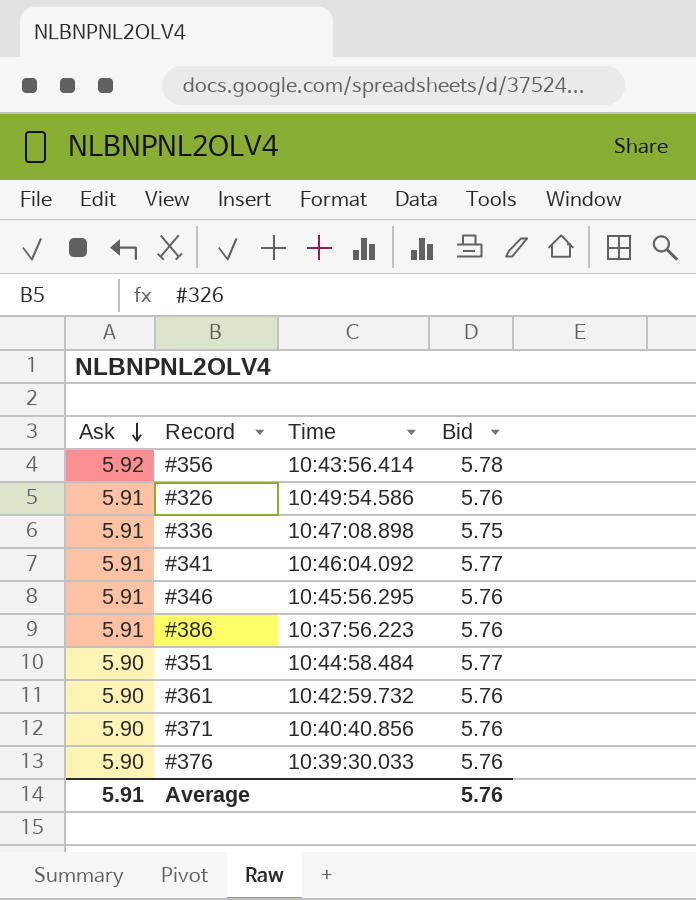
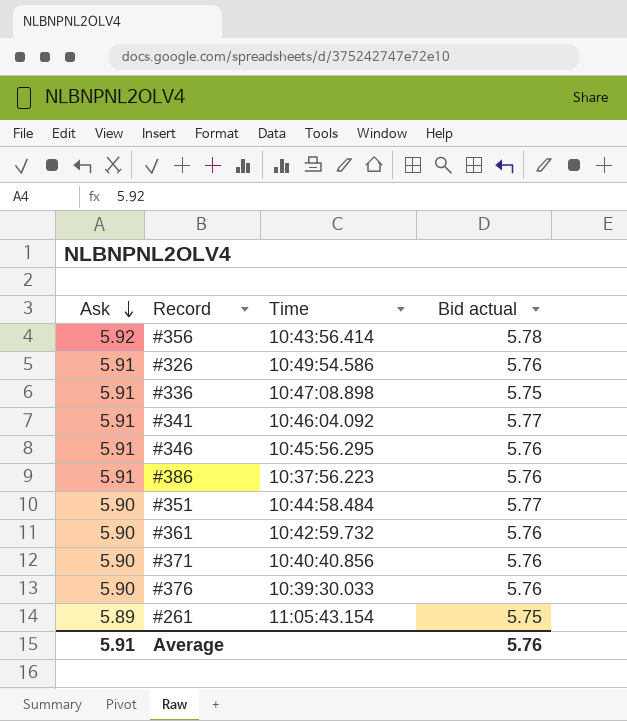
column name: Bid -> Bid actual
row #261: none -> 5.89 | 11:05:43.154 | 5.75

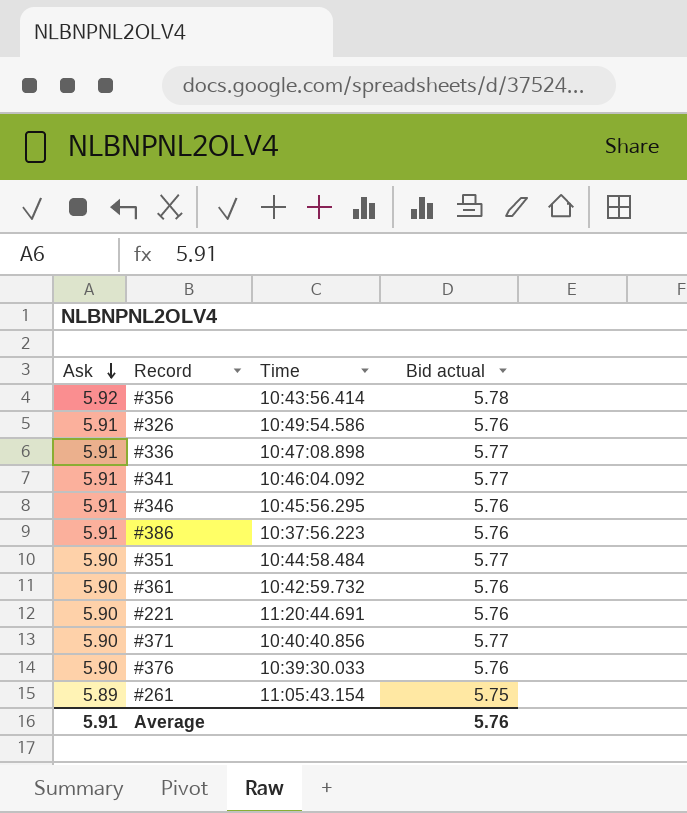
#336 | Bid actual: 5.75 -> 5.77
row #221: none -> 5.90 | 11:20:44.691 | 5.76
#371 | Bid actual: 5.76 -> 5.77

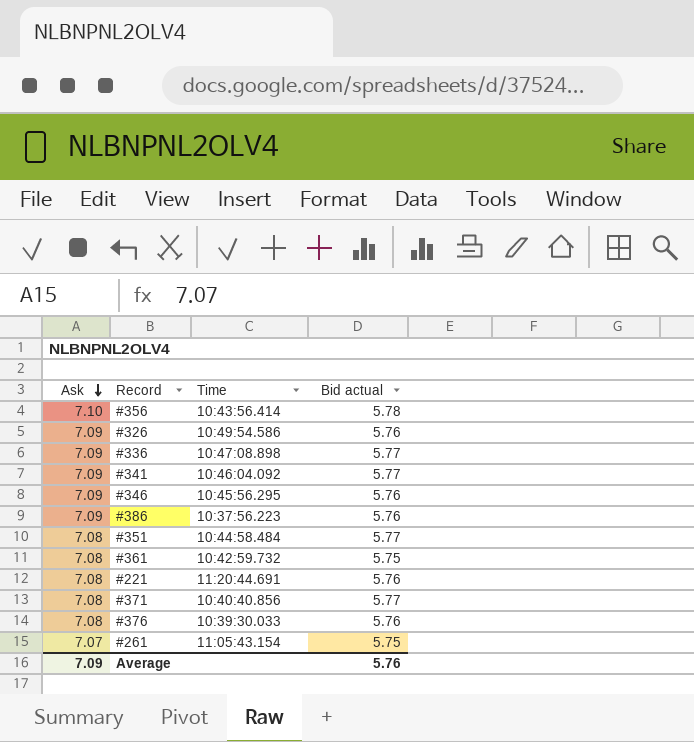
#356 | Ask: 5.92 -> 7.10
#326 | Ask: 5.91 -> 7.09
#336 | Ask: 5.91 -> 7.09
#341 | Ask: 5.91 -> 7.09
#346 | Ask: 5.91 -> 7.09
#386 | Ask: 5.91 -> 7.09
#351 | Ask: 5.90 -> 7.08
#361 | Ask: 5.90 -> 7.08
#361 | Bid actual: 5.76 -> 5.75
#221 | Ask: 5.90 -> 7.08
#371 | Ask: 5.90 -> 7.08
#376 | Ask: 5.90 -> 7.08
#261 | Ask: 5.89 -> 7.07
Average | Ask: 5.91 -> 7.09

